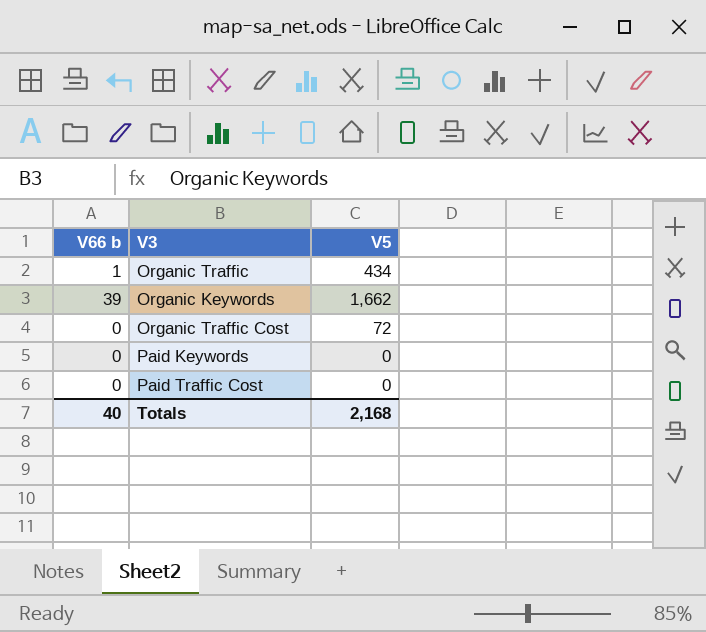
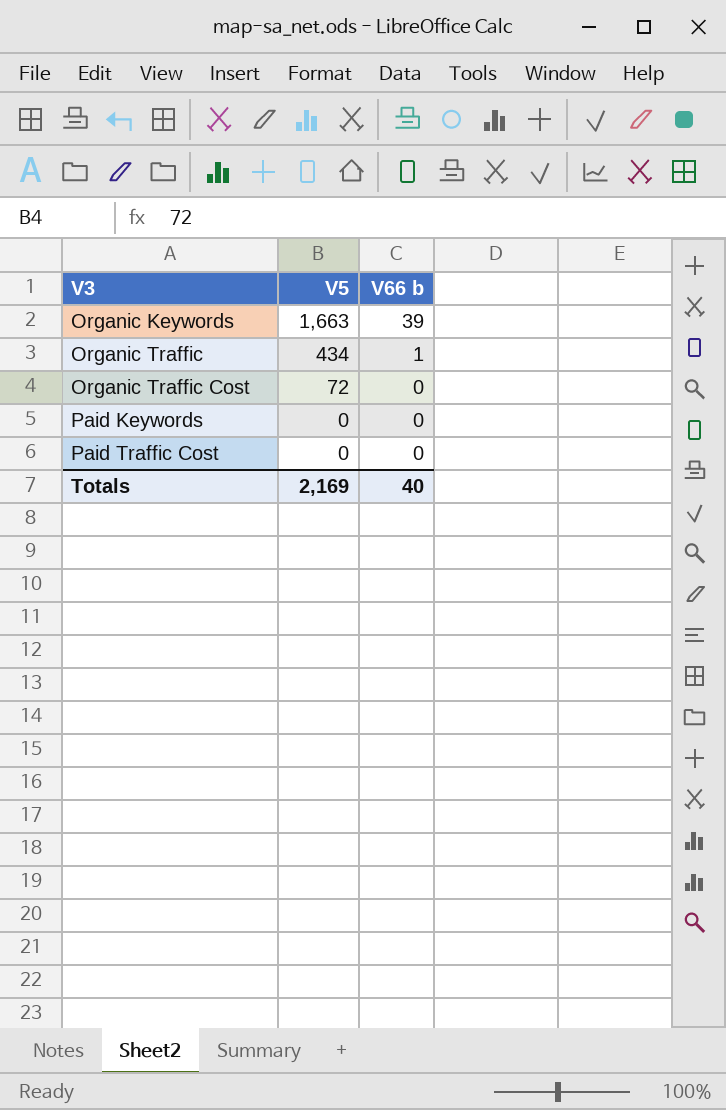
row order: none -> V3 ascending
column V66 b | position: 1 -> 3
Organic Keywords | V5: 1,662 -> 1,663
Totals | V5: 2,168 -> 2,169

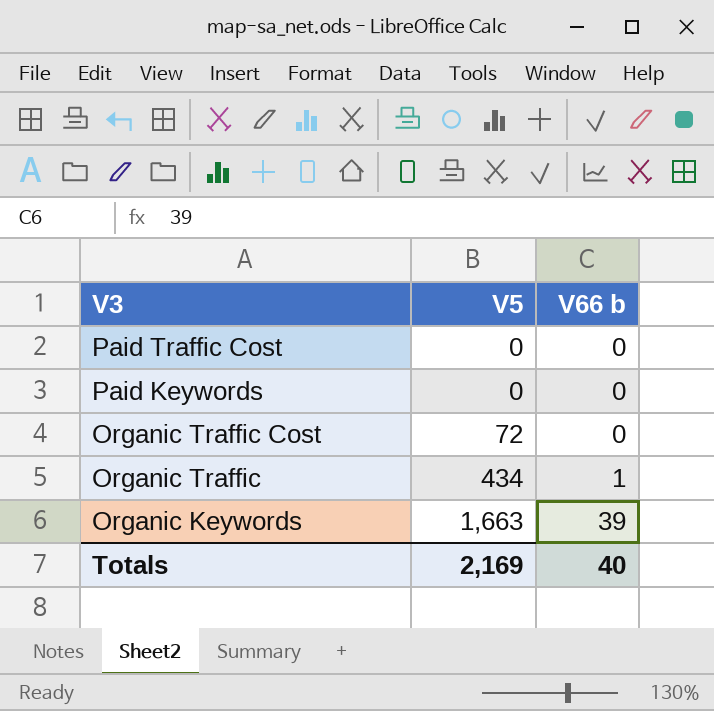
row order: V3 ascending -> V3 descending

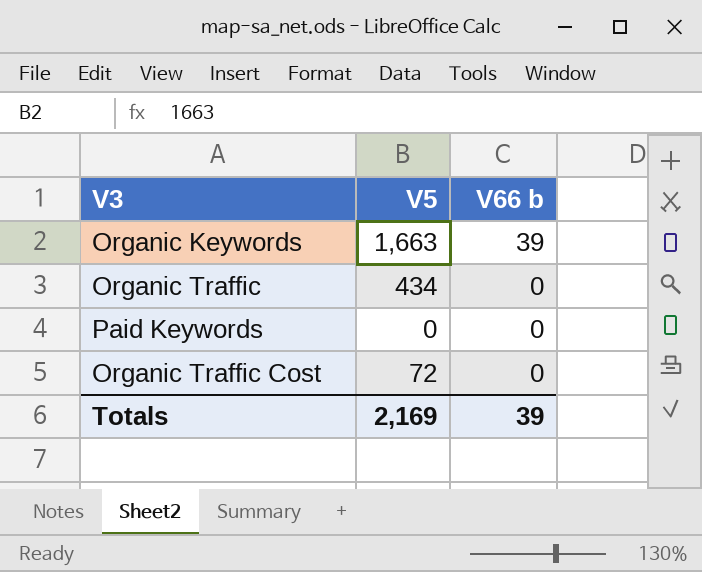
row order: V3 descending -> V66 b descending
row Paid Traffic Cost: 0 | 0 -> none
Organic Traffic | V66 b: 1 -> 0
Totals | V66 b: 40 -> 39

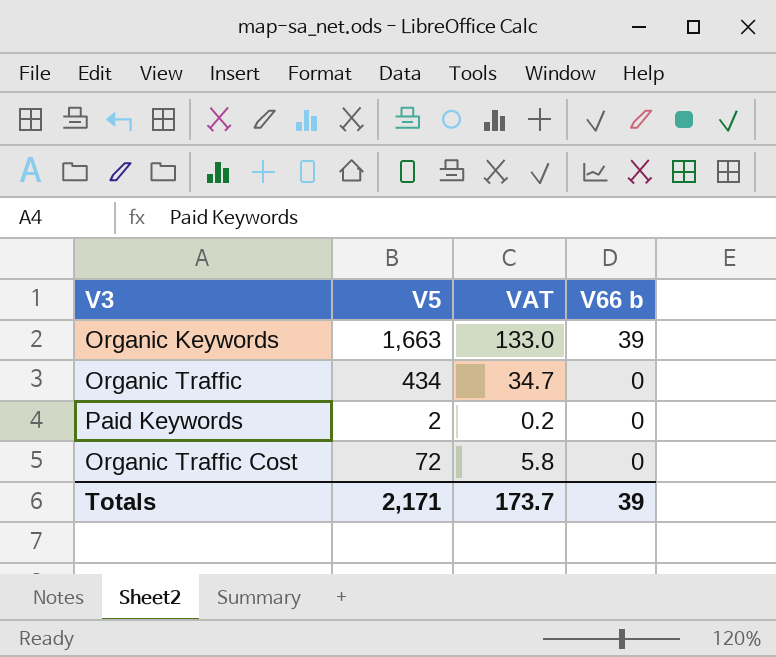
column VAT | formula: none -> [V5] * 0.08
Paid Keywords | V5: 0 -> 2
Totals | V5: 2,169 -> 2,171

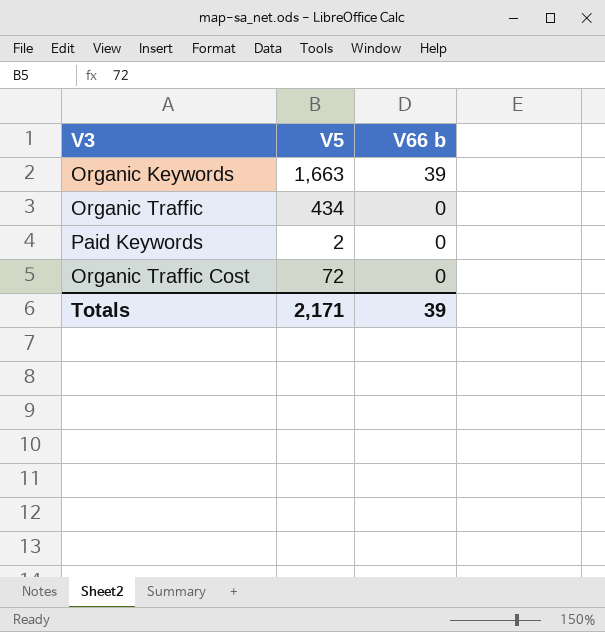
column VAT | formula: [V5] * 0.08 -> none

